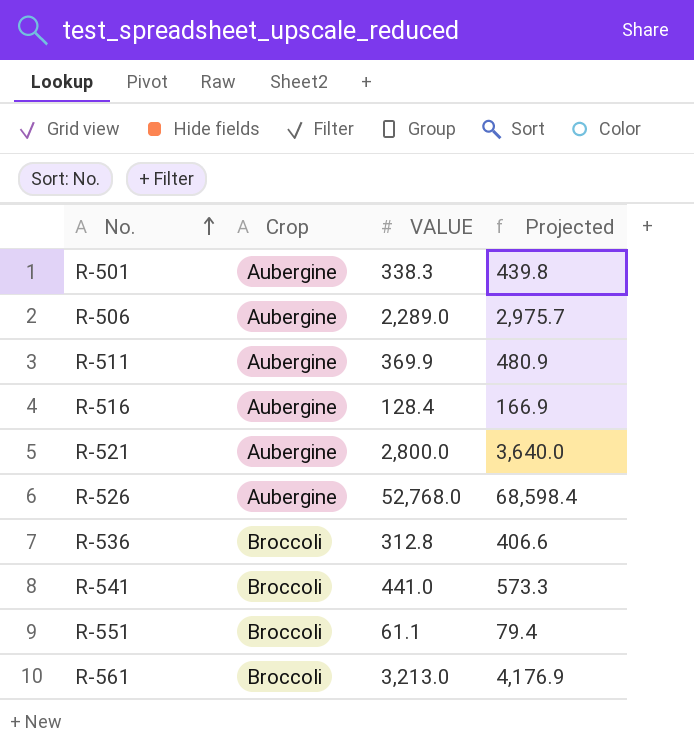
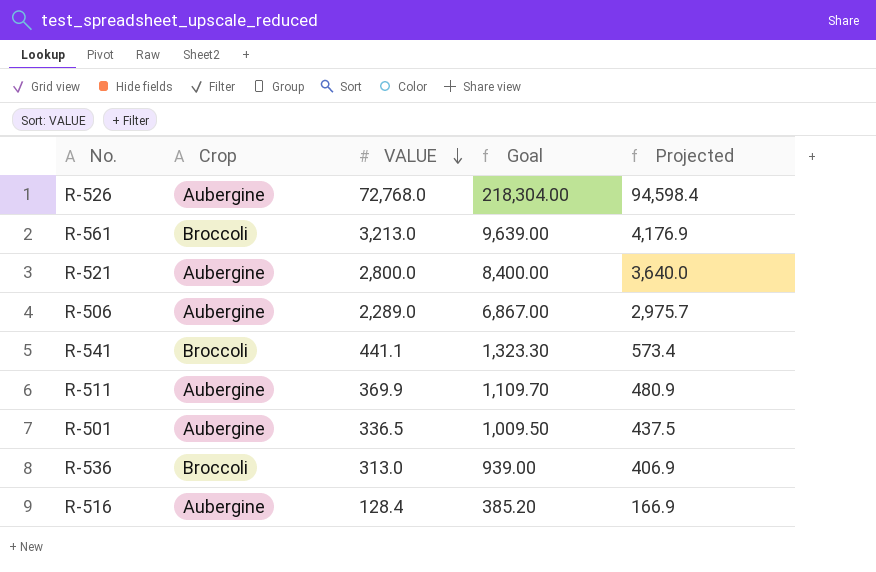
row order: No. ascending -> VALUE descending
column Goal | formula: none -> [VALUE] * 3
row R-551: Broccoli | 61.1 | 79.4 -> none
R-526 | VALUE: 52,768.0 -> 72,768.0
R-526 | Projected: 68,598.4 -> 94,598.4
R-541 | VALUE: 441.0 -> 441.1
R-541 | Projected: 573.3 -> 573.4
R-501 | VALUE: 338.3 -> 336.5
R-501 | Projected: 439.8 -> 437.5
R-536 | VALUE: 312.8 -> 313.0
R-536 | Projected: 406.6 -> 406.9

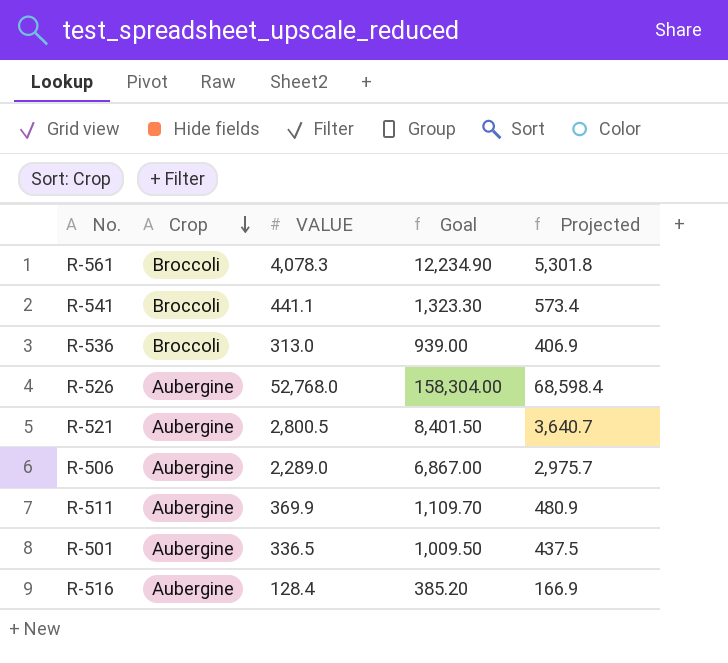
row order: VALUE descending -> Crop descending
R-561 | VALUE: 3,213.0 -> 4,078.3
R-561 | Goal: 9,639.00 -> 12,234.90
R-561 | Projected: 4,176.9 -> 5,301.8
R-526 | VALUE: 72,768.0 -> 52,768.0
R-526 | Goal: 218,304.00 -> 158,304.00
R-526 | Projected: 94,598.4 -> 68,598.4
R-521 | VALUE: 2,800.0 -> 2,800.5
R-521 | Goal: 8,400.00 -> 8,401.50
R-521 | Projected: 3,640.0 -> 3,640.7

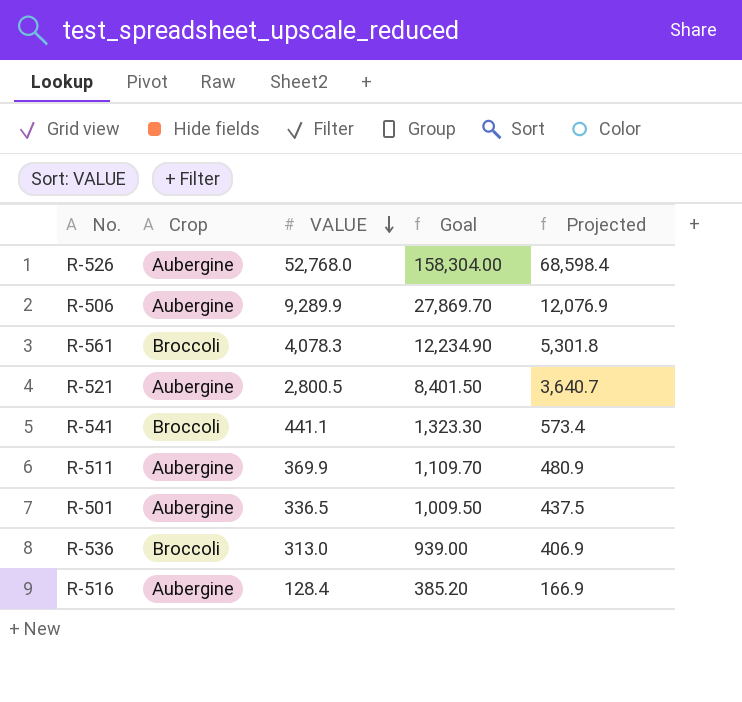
row order: Crop descending -> VALUE descending
R-506 | VALUE: 2,289.0 -> 9,289.9
R-506 | Goal: 6,867.00 -> 27,869.70
R-506 | Projected: 2,975.7 -> 12,076.9

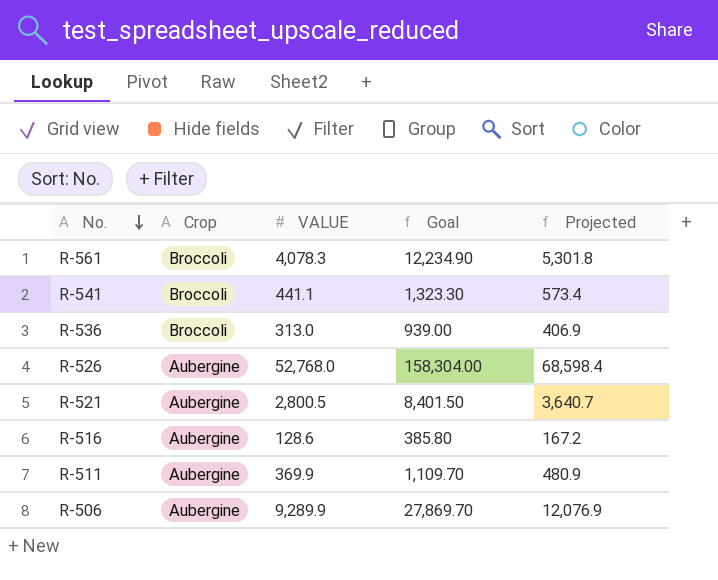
row order: VALUE descending -> No. descending
row R-501: Aubergine | 336.5 | 1,009.50 | 437.5 -> none
R-516 | VALUE: 128.4 -> 128.6
R-516 | Goal: 385.20 -> 385.80
R-516 | Projected: 166.9 -> 167.2

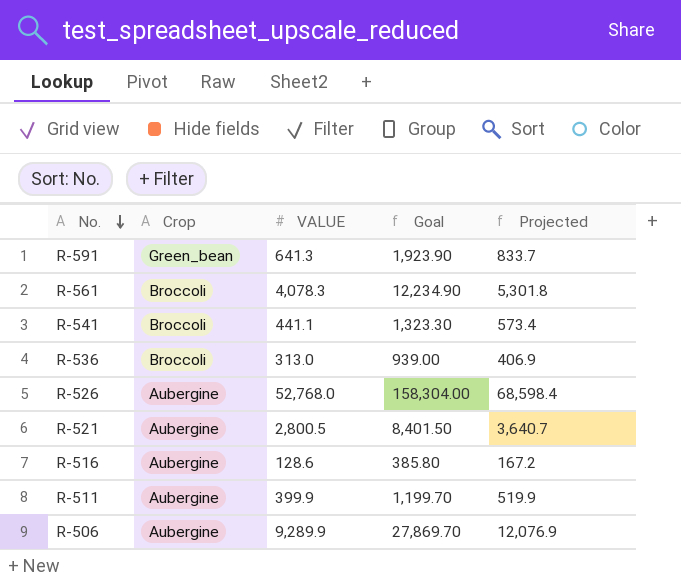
row R-591: none -> Green_bean | 641.3 | 1,923.90 | 833.7
R-511 | VALUE: 369.9 -> 399.9
R-511 | Goal: 1,109.70 -> 1,199.70
R-511 | Projected: 480.9 -> 519.9

